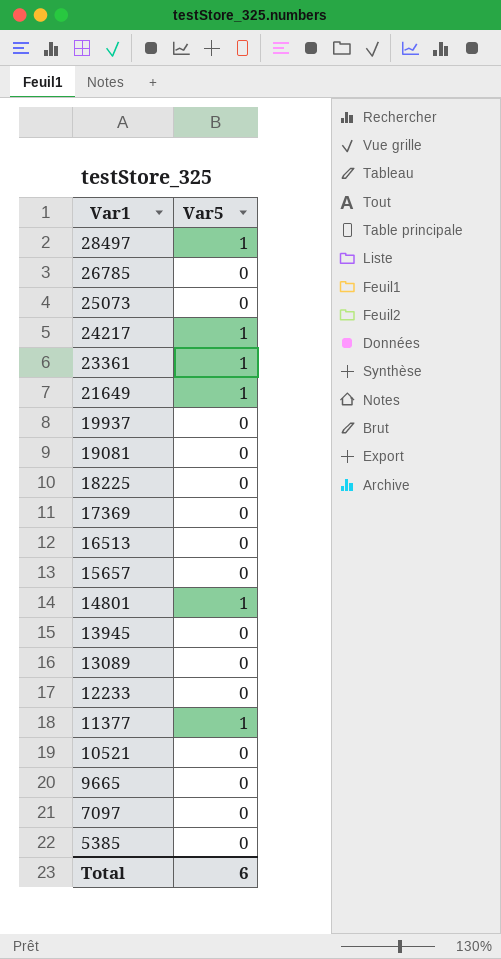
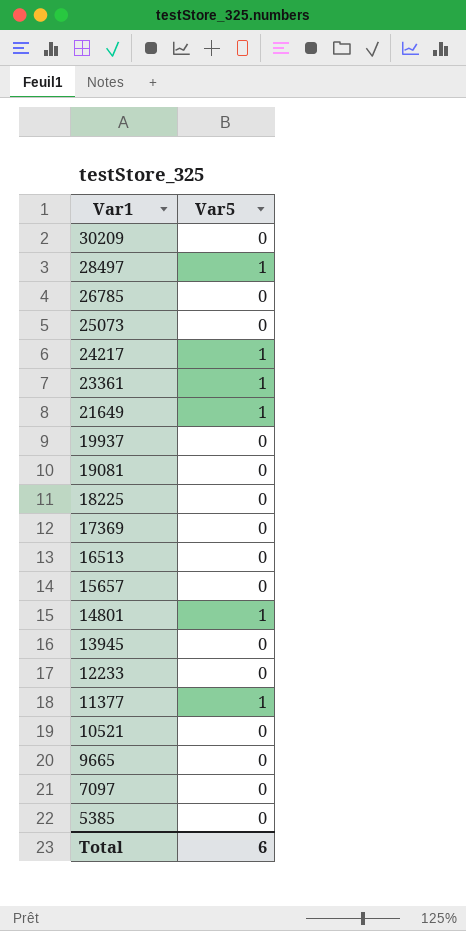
row 13089: 0 -> none
row 30209: none -> 0

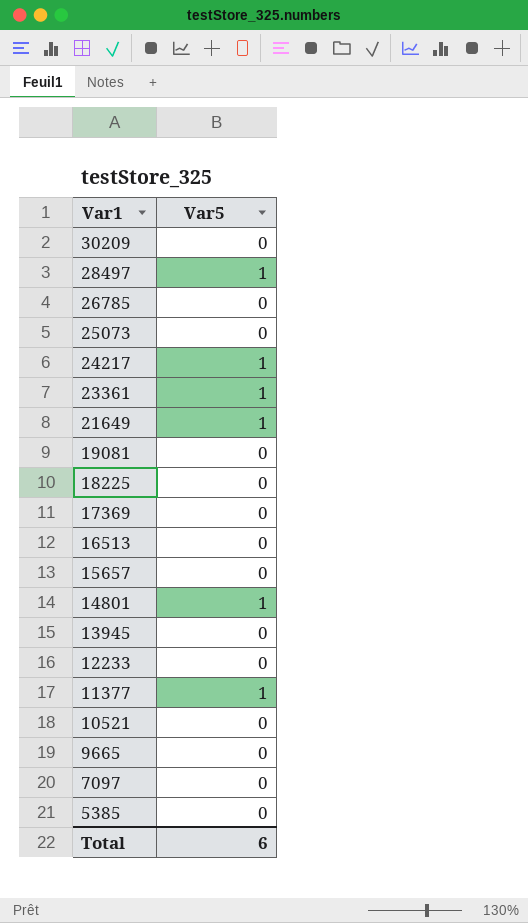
row 19937: 0 -> none

